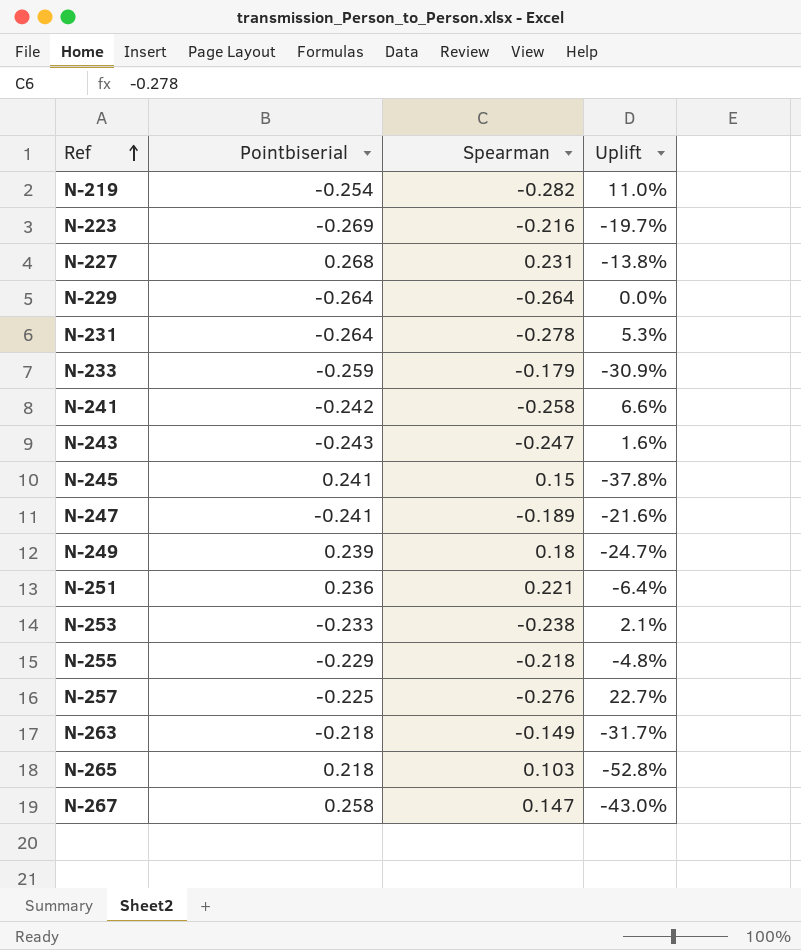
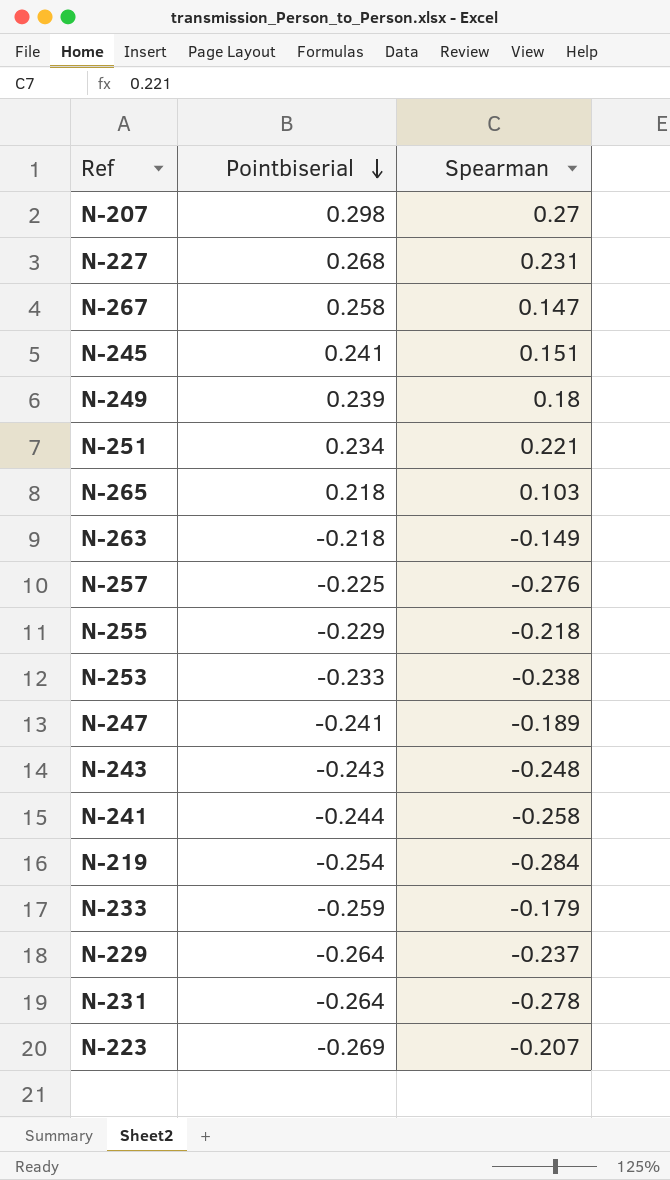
row order: Ref ascending -> Pointbiserial descending
column Uplift | formula: ([Spearman] - [Pointbiserial]) / [Pointbiserial] -> none
row N-207: none -> 0.298 | 0.27
N-245 | Spearman: 0.15 -> 0.151
N-251 | Pointbiserial: 0.236 -> 0.234
N-243 | Spearman: -0.247 -> -0.248
N-241 | Pointbiserial: -0.242 -> -0.244
N-219 | Spearman: -0.282 -> -0.284
N-229 | Spearman: -0.264 -> -0.237
N-223 | Spearman: -0.216 -> -0.207

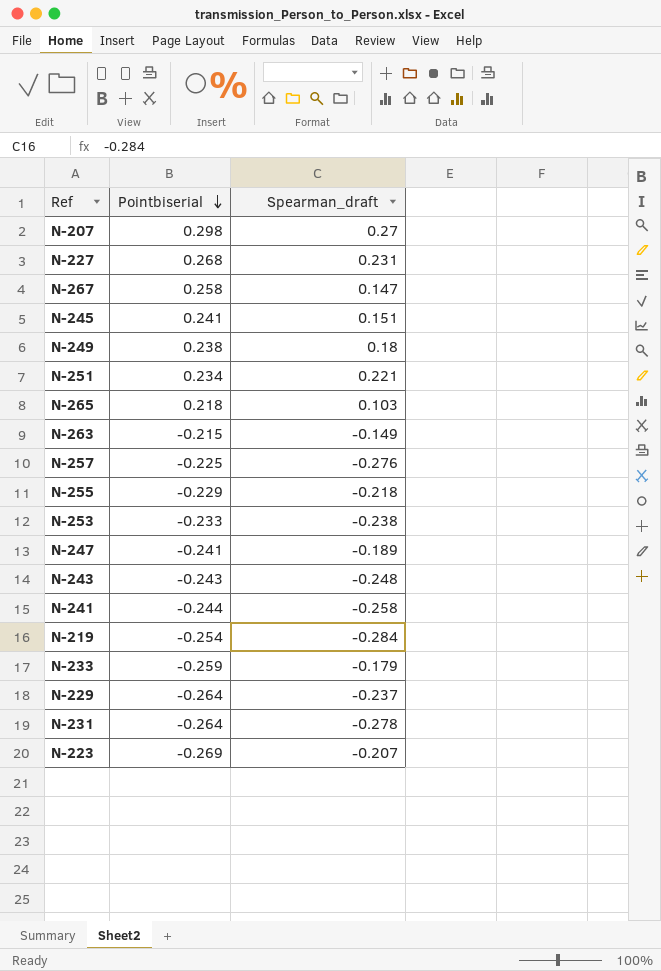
column name: Spearman -> Spearman_draft
N-249 | Pointbiserial: 0.239 -> 0.238
N-263 | Pointbiserial: -0.218 -> -0.215

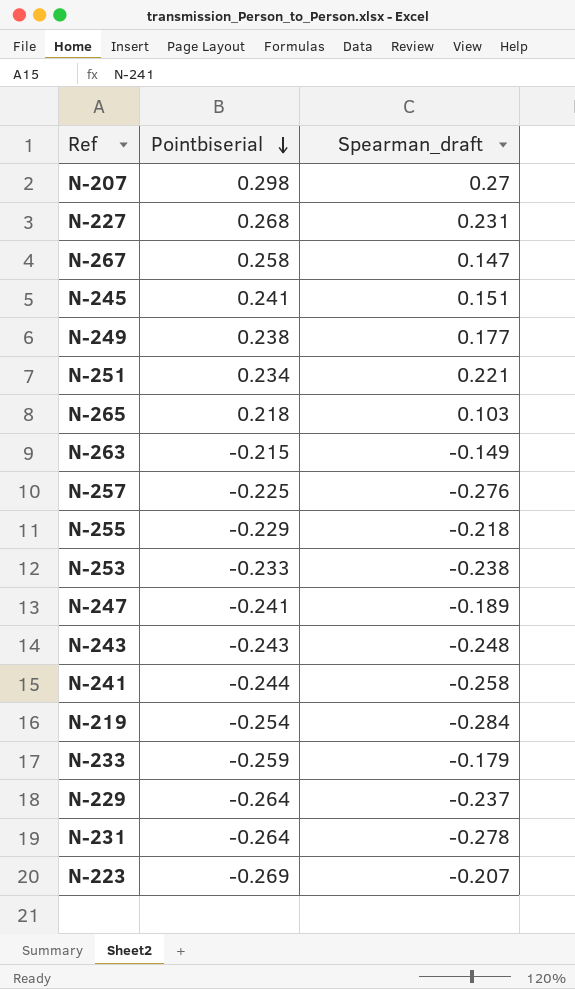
N-249 | Spearman_draft: 0.18 -> 0.177

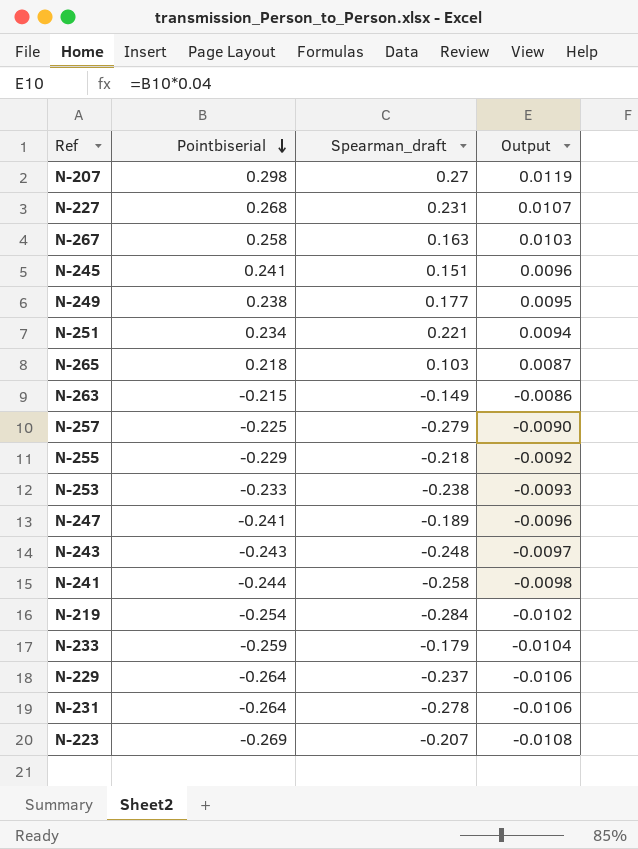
column Output | formula: none -> [Pointbiserial] * 0.04
N-267 | Spearman_draft: 0.147 -> 0.163
N-257 | Spearman_draft: -0.276 -> -0.279

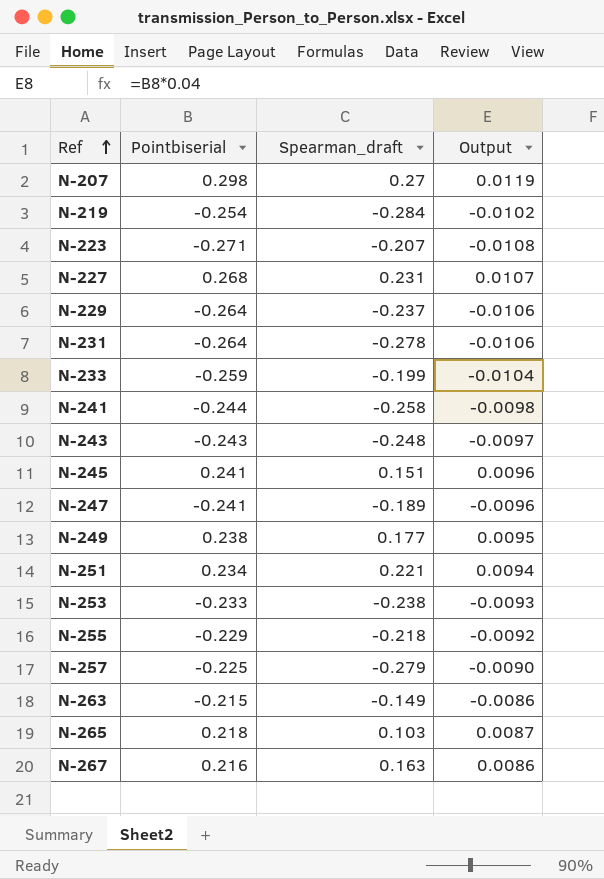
row order: Pointbiserial descending -> Ref ascending
N-223 | Pointbiserial: -0.269 -> -0.271
N-233 | Spearman_draft: -0.179 -> -0.199
N-267 | Pointbiserial: 0.258 -> 0.216
N-267 | Output: 0.0103 -> 0.0086

